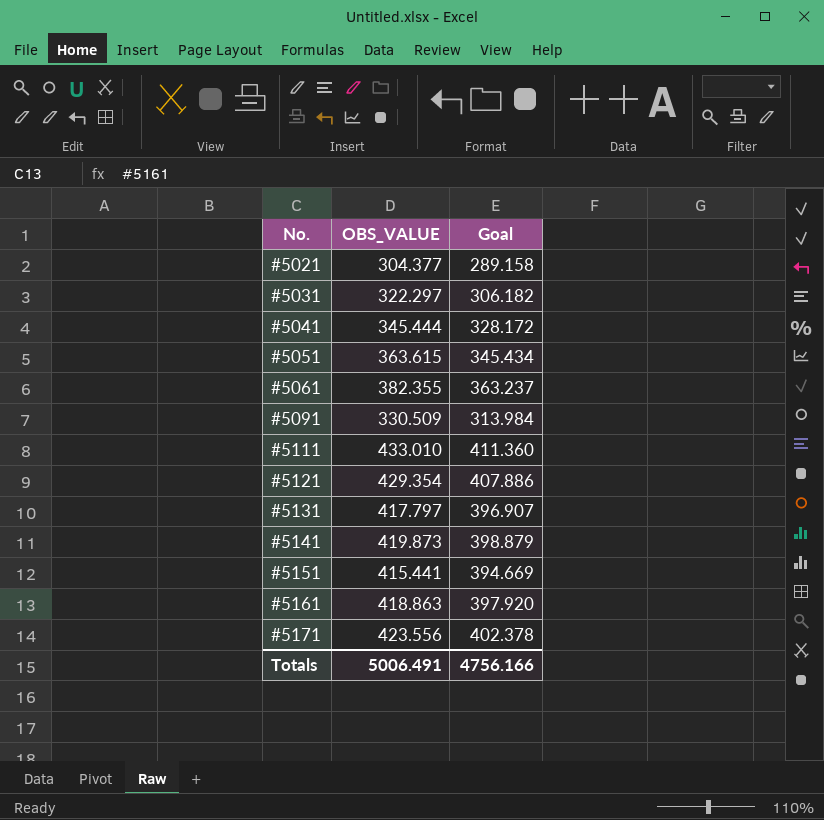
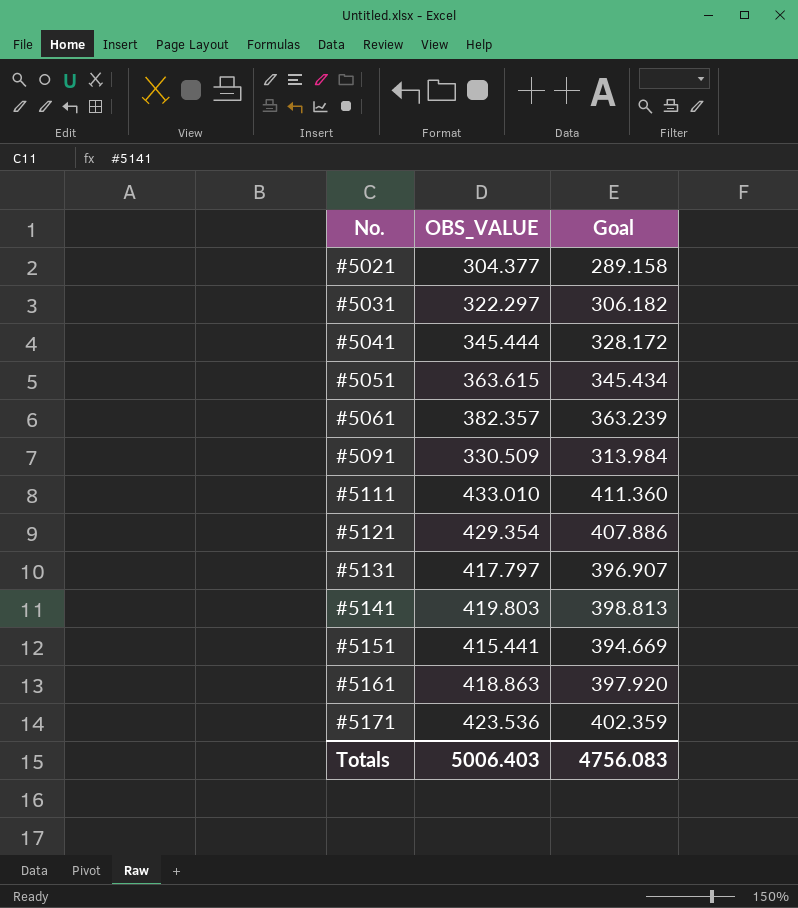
#5061 | OBS_VALUE: 382.355 -> 382.357
#5061 | Goal: 363.237 -> 363.239
#5141 | OBS_VALUE: 419.873 -> 419.803
#5141 | Goal: 398.879 -> 398.813
#5171 | OBS_VALUE: 423.556 -> 423.536
#5171 | Goal: 402.378 -> 402.359
Totals | OBS_VALUE: 5006.491 -> 5006.403
Totals | Goal: 4756.166 -> 4756.083

